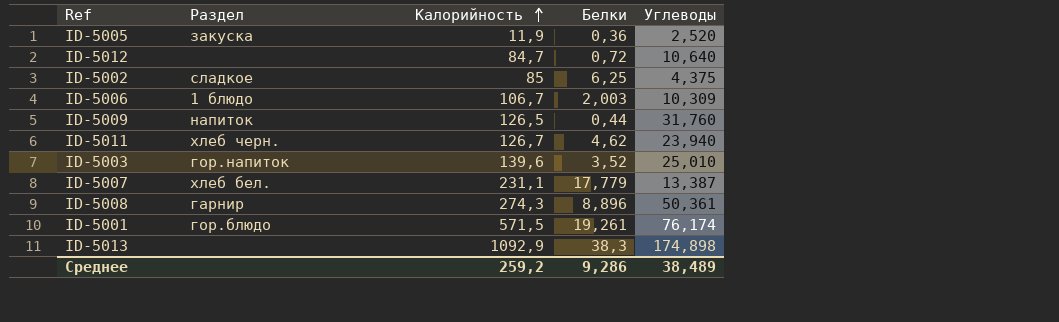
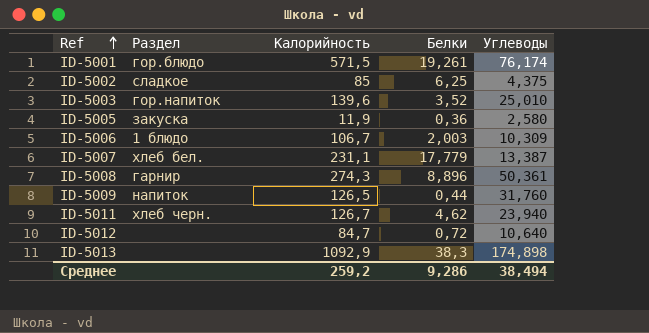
row order: Калорийность ascending -> Ref ascending
ID-5005 | Углеводы: 2,520 -> 2,580
Среднее | Углеводы: 38,489 -> 38,494

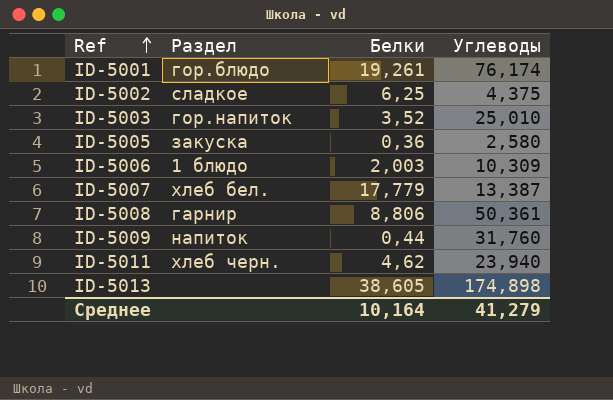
column Калорийность | position: 3 -> none
row ID-5012: none | 84,7 | 0,72 | 10,640 -> none
ID-5008 | Белки: 8,896 -> 8,806
ID-5013 | Белки: 38,3 -> 38,605
Среднее | Белки: 9,286 -> 10,164
Среднее | Углеводы: 38,494 -> 41,279

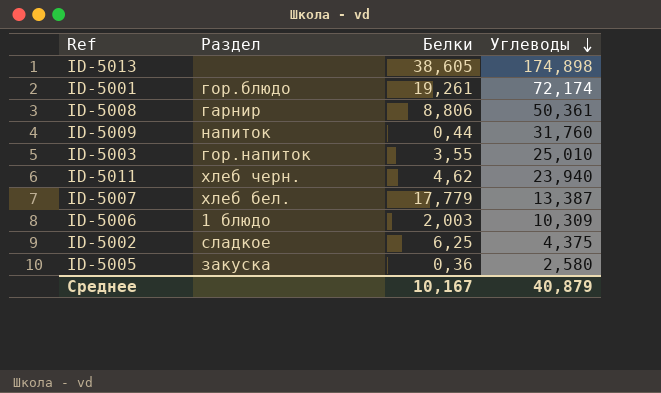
row order: Ref ascending -> Углеводы descending
ID-5001 | Углеводы: 76,174 -> 72,174
ID-5003 | Белки: 3,52 -> 3,55
Среднее | Белки: 10,164 -> 10,167
Среднее | Углеводы: 41,279 -> 40,879

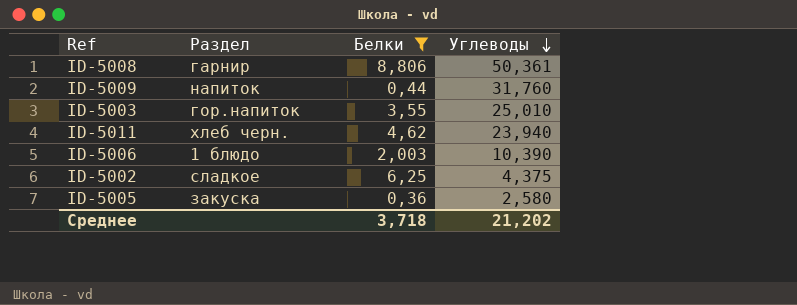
filter: none -> Белки <= 8,806
ID-5006 | Углеводы: 10,309 -> 10,390
Среднее | Белки: 10,167 -> 3,718
Среднее | Углеводы: 40,879 -> 21,202

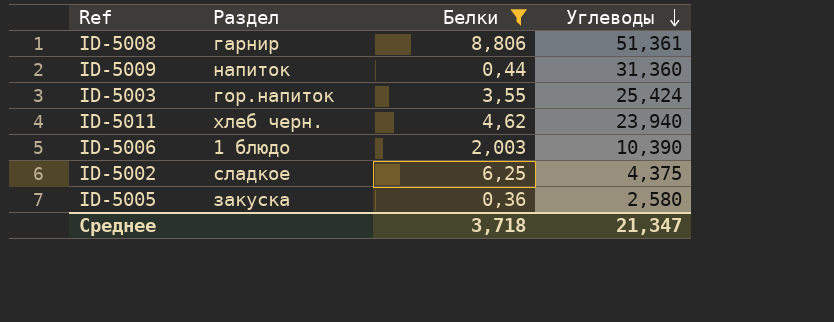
ID-5008 | Углеводы: 50,361 -> 51,361
ID-5009 | Углеводы: 31,760 -> 31,360
ID-5003 | Углеводы: 25,010 -> 25,424
Среднее | Углеводы: 21,202 -> 21,347

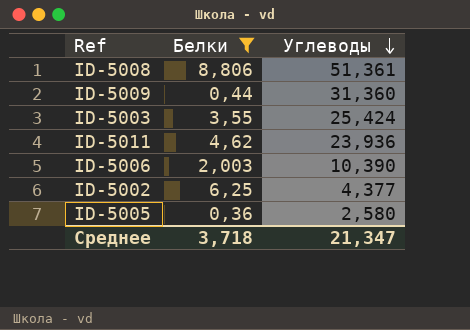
column Раздел | position: 2 -> none
ID-5011 | Углеводы: 23,940 -> 23,936
ID-5002 | Углеводы: 4,375 -> 4,377

